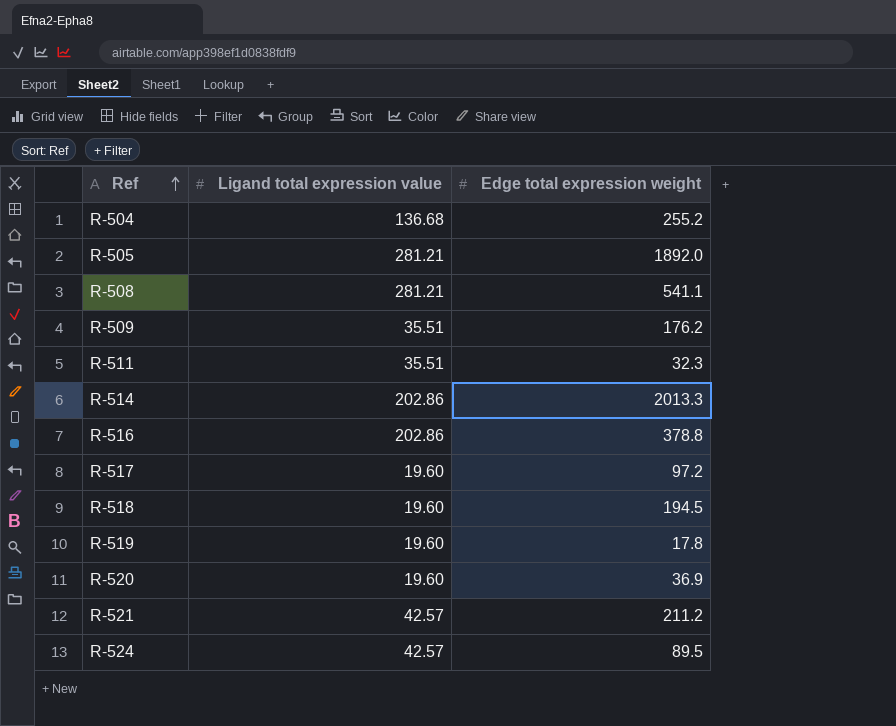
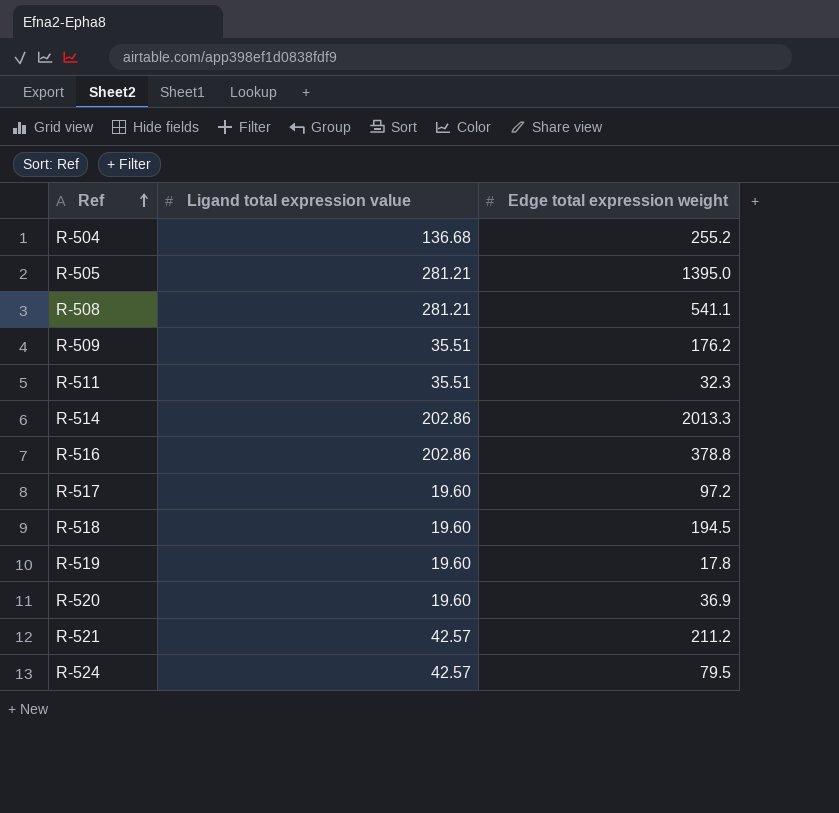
R-505 | Edge total expression weight: 1892.0 -> 1395.0
R-524 | Edge total expression weight: 89.5 -> 79.5

